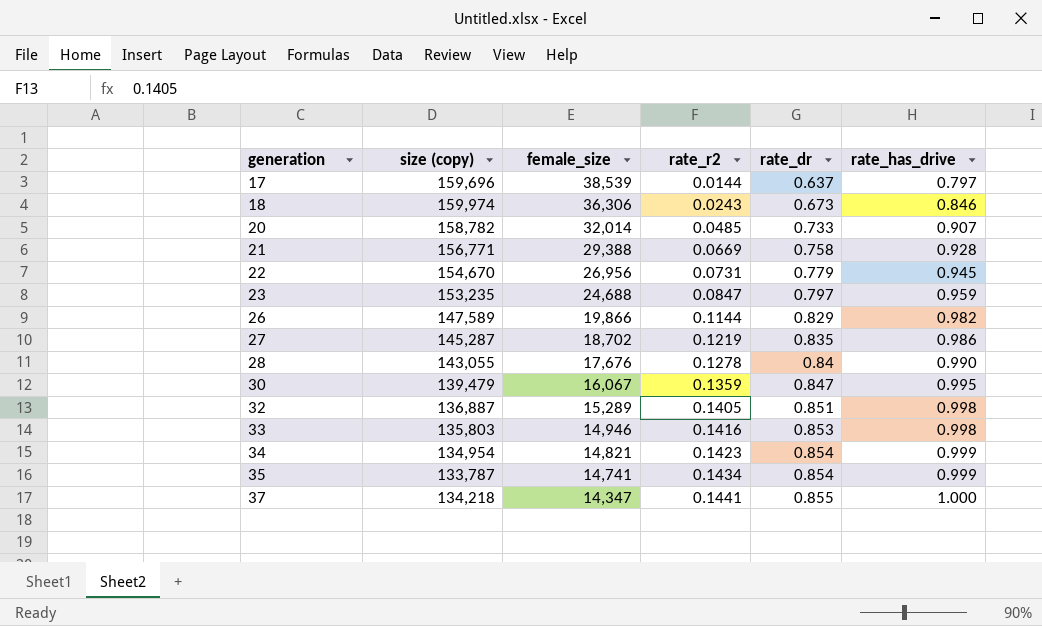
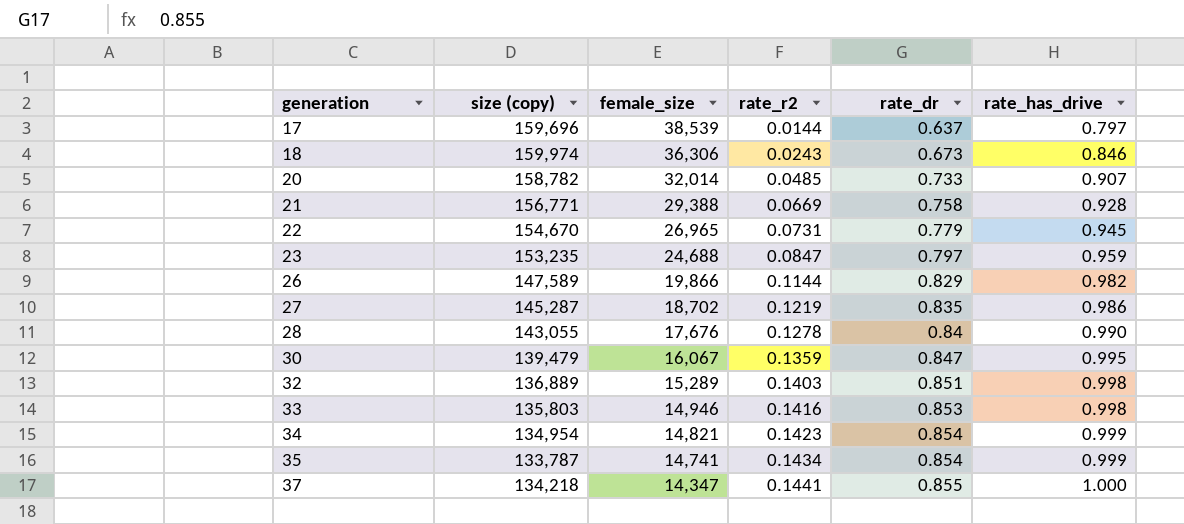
22 | female_size: 26,956 -> 26,965
32 | size (copy): 136,887 -> 136,889
32 | rate_r2: 0.1405 -> 0.1403

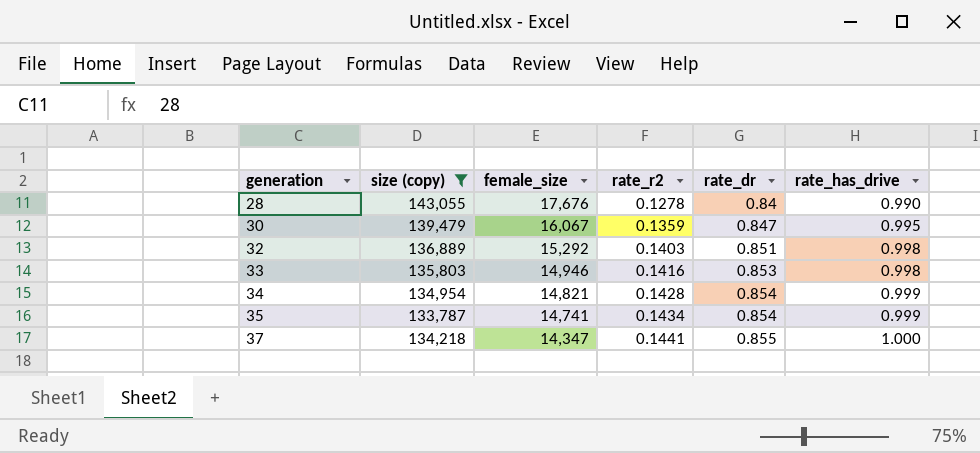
filter: none -> size (copy) <= 143,055
32 | female_size: 15,289 -> 15,292
34 | rate_r2: 0.1423 -> 0.1428

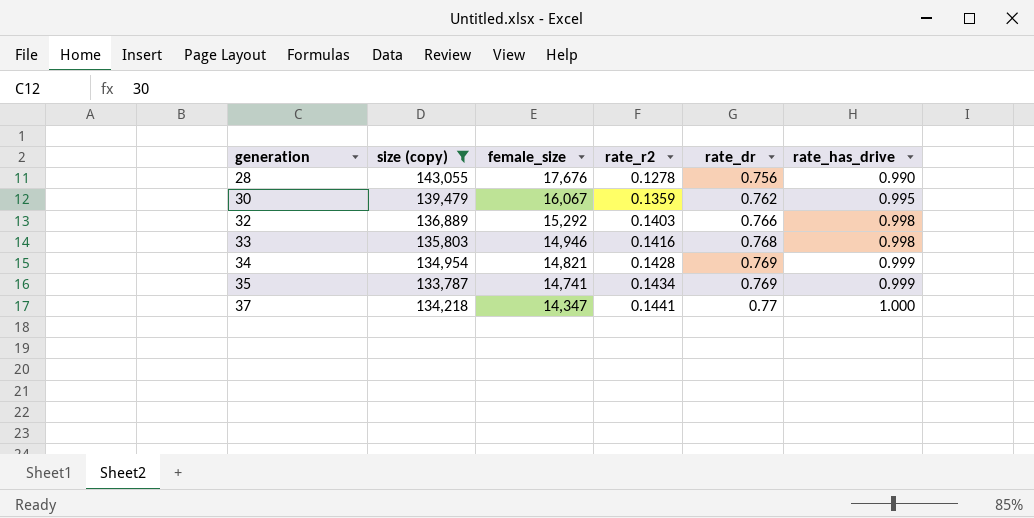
28 | rate_dr: 0.84 -> 0.756
30 | rate_dr: 0.847 -> 0.762
32 | rate_dr: 0.851 -> 0.766
33 | rate_dr: 0.853 -> 0.768
34 | rate_dr: 0.854 -> 0.769
35 | rate_dr: 0.854 -> 0.769
37 | rate_dr: 0.855 -> 0.77

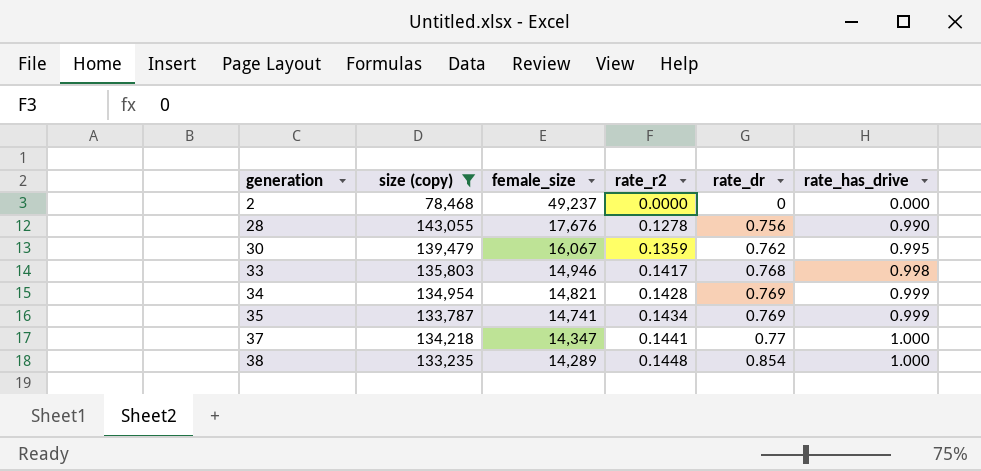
row 32: 136,889 | 15,292 | 0.1403 | 0.766 | 0.998 -> none
row 2: none -> 78,468 | 49,237 | 0.0000 | 0 | 0.000
33 | rate_r2: 0.1416 -> 0.1417
row 38: none -> 133,235 | 14,289 | 0.1448 | 0.854 | 1.000

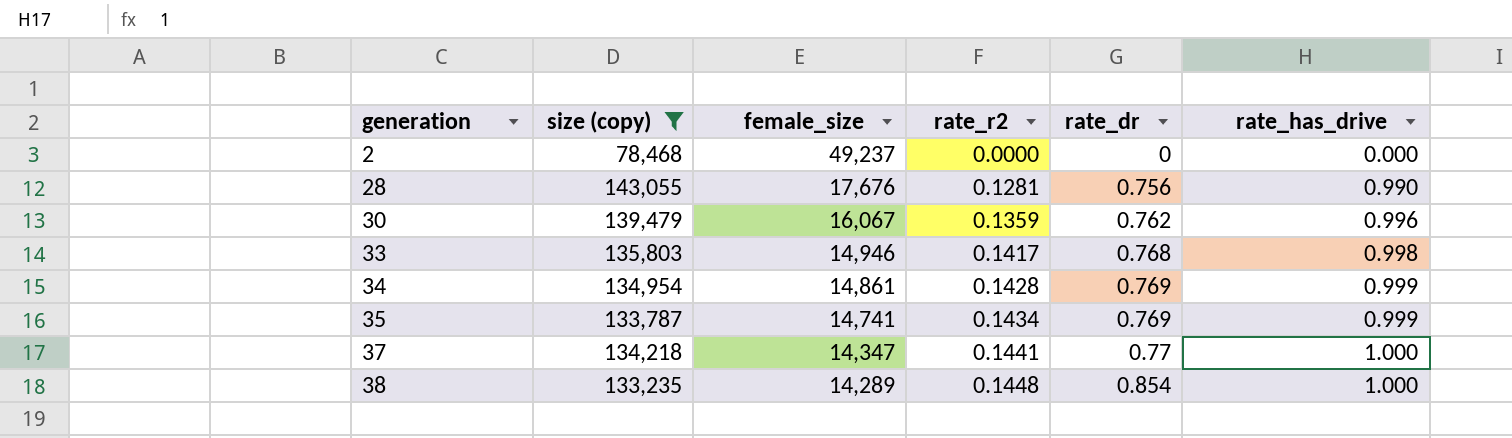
28 | rate_r2: 0.1278 -> 0.1281
30 | rate_has_drive: 0.995 -> 0.996
34 | female_size: 14,821 -> 14,861

